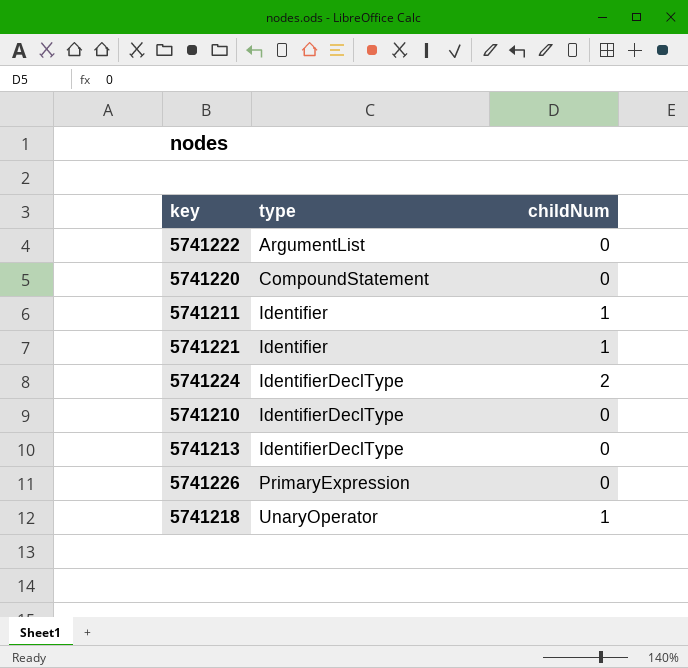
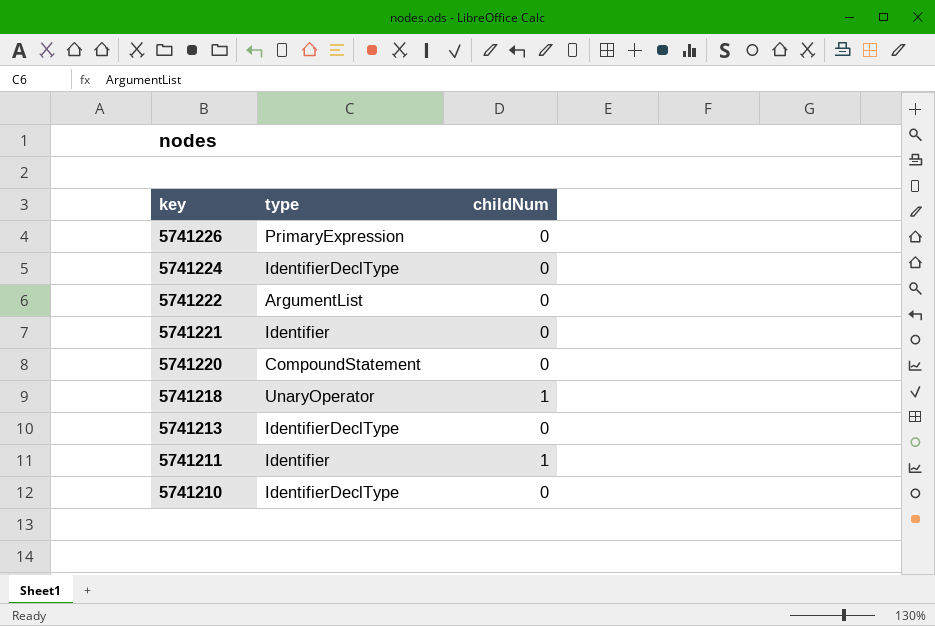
row order: type ascending -> key descending
5741224 | childNum: 2 -> 0
5741221 | childNum: 1 -> 0

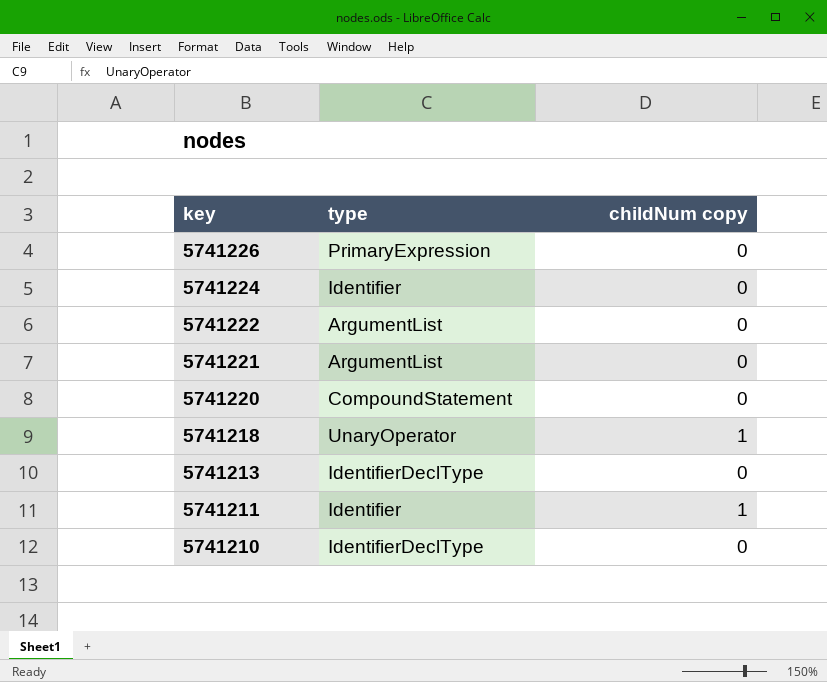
column name: childNum -> childNum copy
5741224 | type: IdentifierDeclType -> Identifier
5741221 | type: Identifier -> ArgumentList

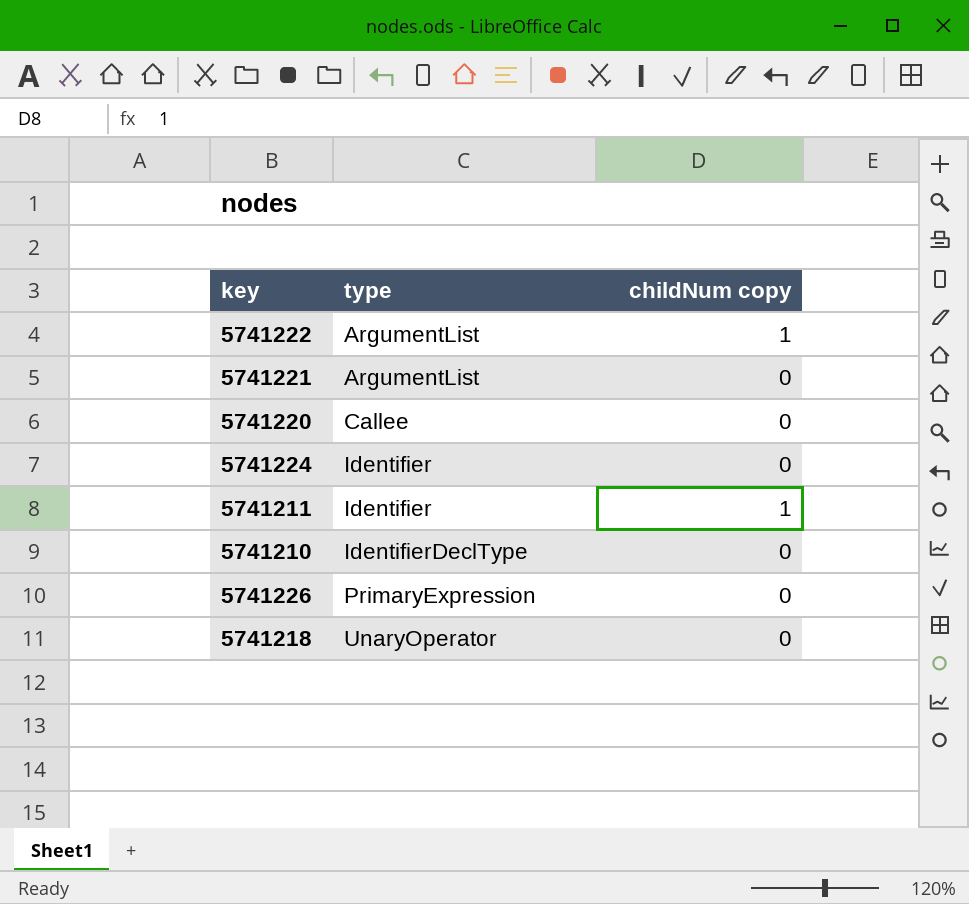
row order: key descending -> type ascending
row 5741213: IdentifierDeclType | 0 -> none
5741222 | childNum copy: 0 -> 1
5741220 | type: CompoundStatement -> Callee
5741218 | childNum copy: 1 -> 0

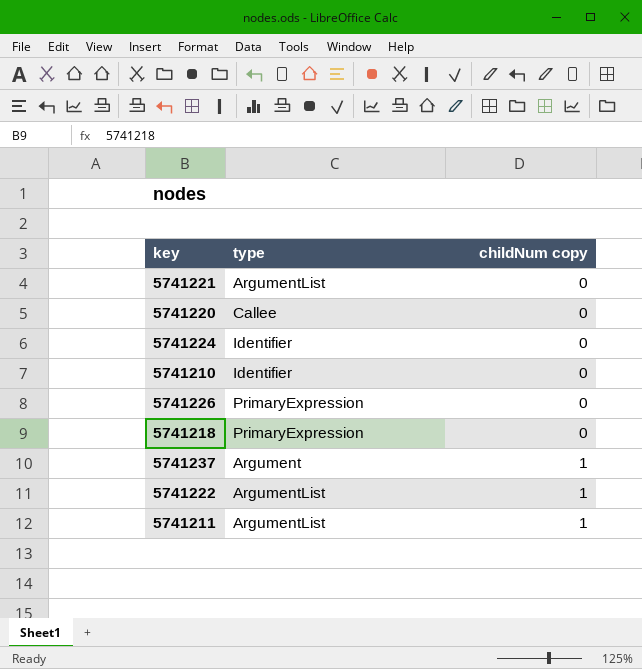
row order: type ascending -> childNum copy ascending
5741210 | type: IdentifierDeclType -> Identifier
5741218 | type: UnaryOperator -> PrimaryExpression
row 5741237: none -> Argument | 1
5741211 | type: Identifier -> ArgumentList

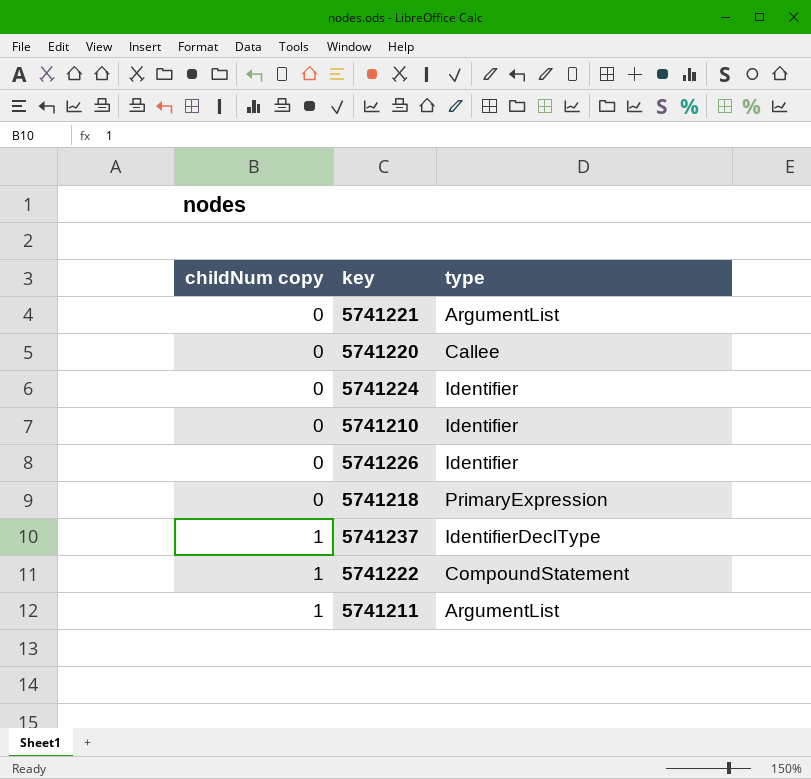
column childNum copy | position: 3 -> 1
5741226 | type: PrimaryExpression -> Identifier
5741237 | type: Argument -> IdentifierDeclType
5741222 | type: ArgumentList -> CompoundStatement

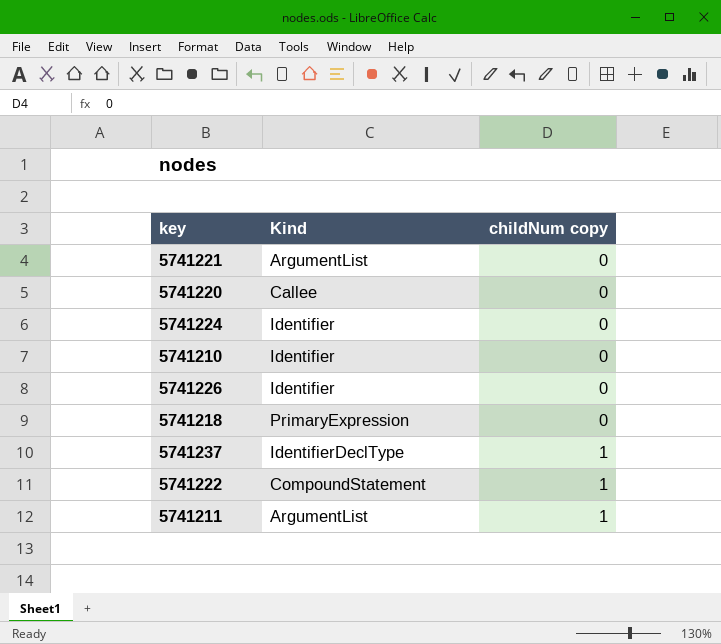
column name: type -> Kind
column childNum copy | position: 1 -> 3

